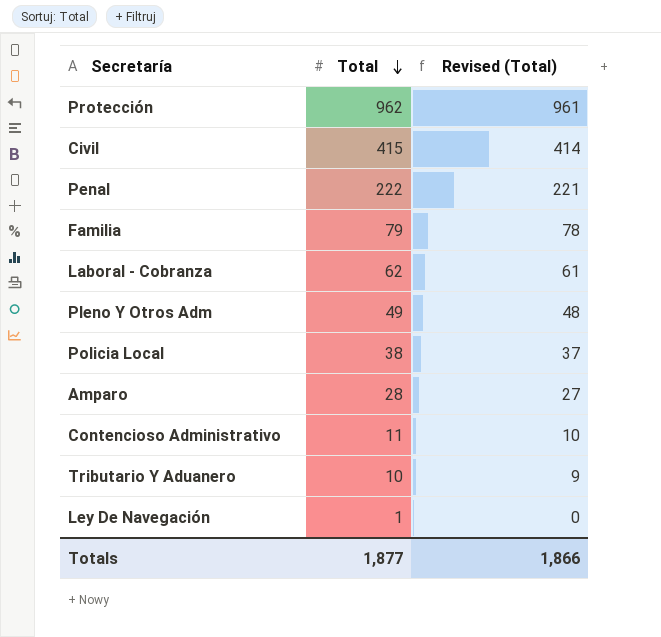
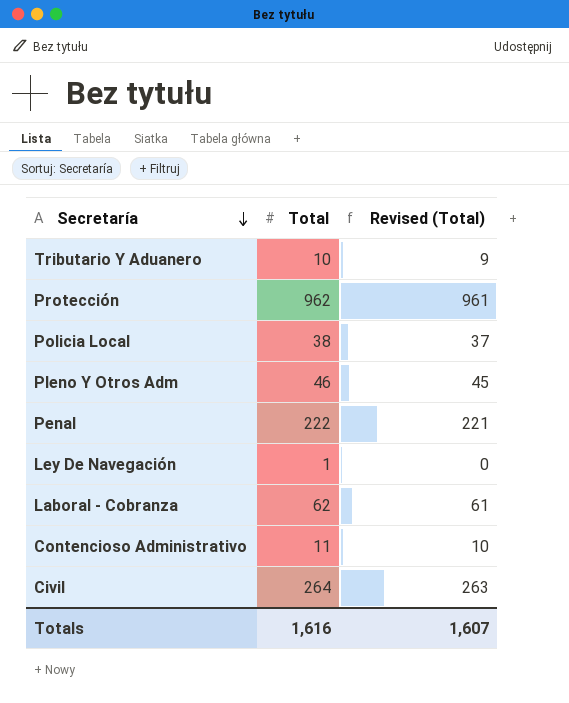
row order: Total descending -> Secretaría descending
row Familia: 79 | 78 -> none
row Amparo: 28 | 27 -> none
Pleno Y Otros Adm | Total: 49 -> 46
Pleno Y Otros Adm | Revised (Total): 48 -> 45
Civil | Total: 415 -> 264
Civil | Revised (Total): 414 -> 263
Totals | Total: 1,877 -> 1,616
Totals | Revised (Total): 1,866 -> 1,607

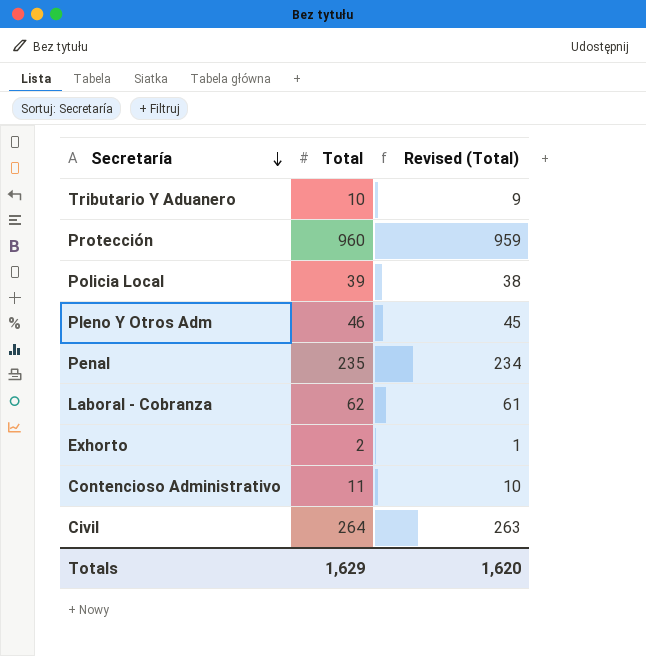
row Ley De Navegación: 1 | 0 -> none
Protección | Total: 962 -> 960
Protección | Revised (Total): 961 -> 959
Policia Local | Total: 38 -> 39
Policia Local | Revised (Total): 37 -> 38
Penal | Total: 222 -> 235
Penal | Revised (Total): 221 -> 234
row Exhorto: none -> 2 | 1
Totals | Total: 1,616 -> 1,629
Totals | Revised (Total): 1,607 -> 1,620

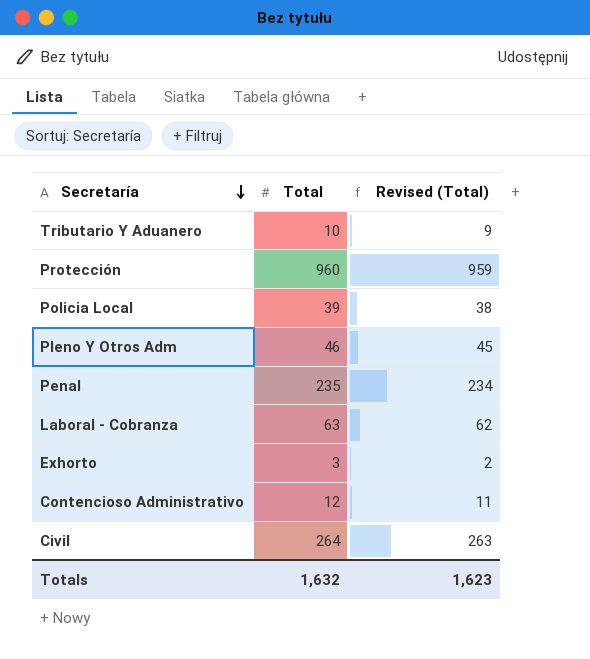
Laboral - Cobranza | Total: 62 -> 63
Laboral - Cobranza | Revised (Total): 61 -> 62
Exhorto | Total: 2 -> 3
Exhorto | Revised (Total): 1 -> 2
Contencioso Administrativo | Total: 11 -> 12
Contencioso Administrativo | Revised (Total): 10 -> 11
Totals | Total: 1,629 -> 1,632
Totals | Revised (Total): 1,620 -> 1,623

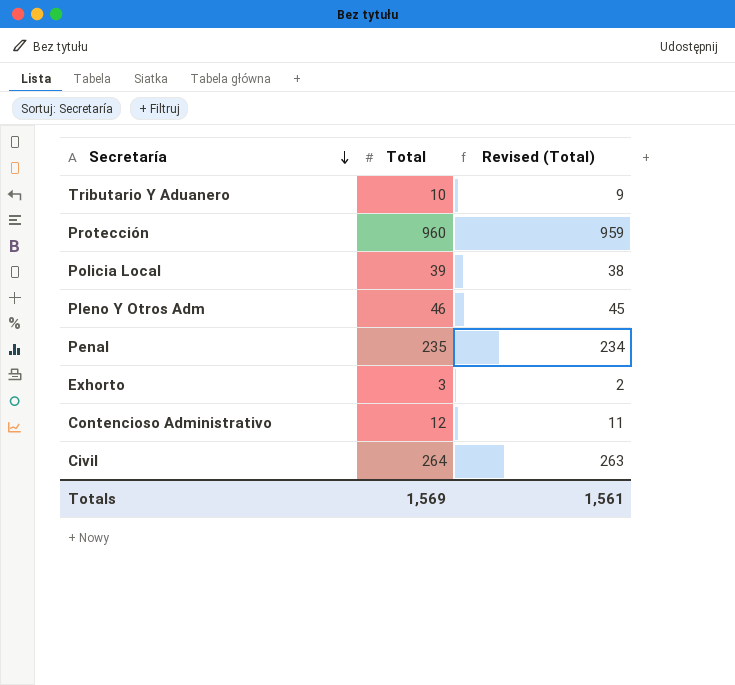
row Laboral - Cobranza: 63 | 62 -> none
Totals | Total: 1,632 -> 1,569
Totals | Revised (Total): 1,623 -> 1,561

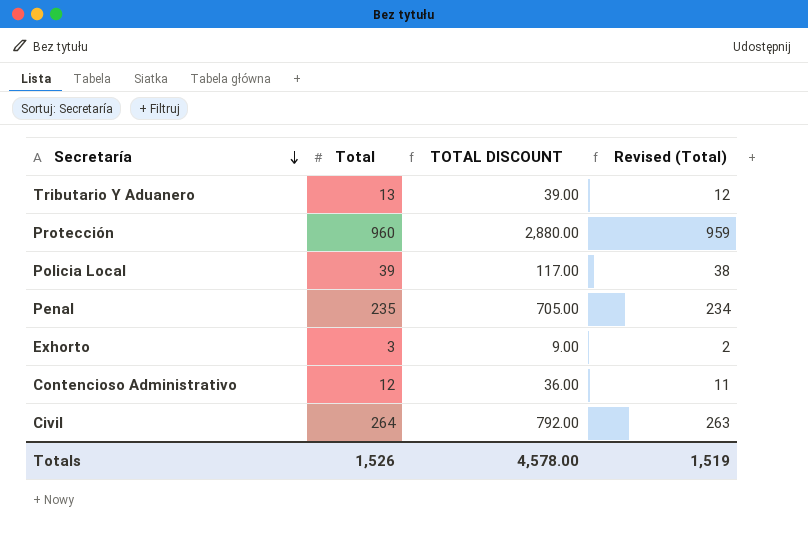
column TOTAL DISCOUNT | formula: none -> [Total] * 3
row Pleno Y Otros Adm: 46 | 45 -> none
Tributario Y Aduanero | Total: 10 -> 13
Tributario Y Aduanero | Revised (Total): 9 -> 12
Totals | Total: 1,569 -> 1,526
Totals | Revised (Total): 1,561 -> 1,519

